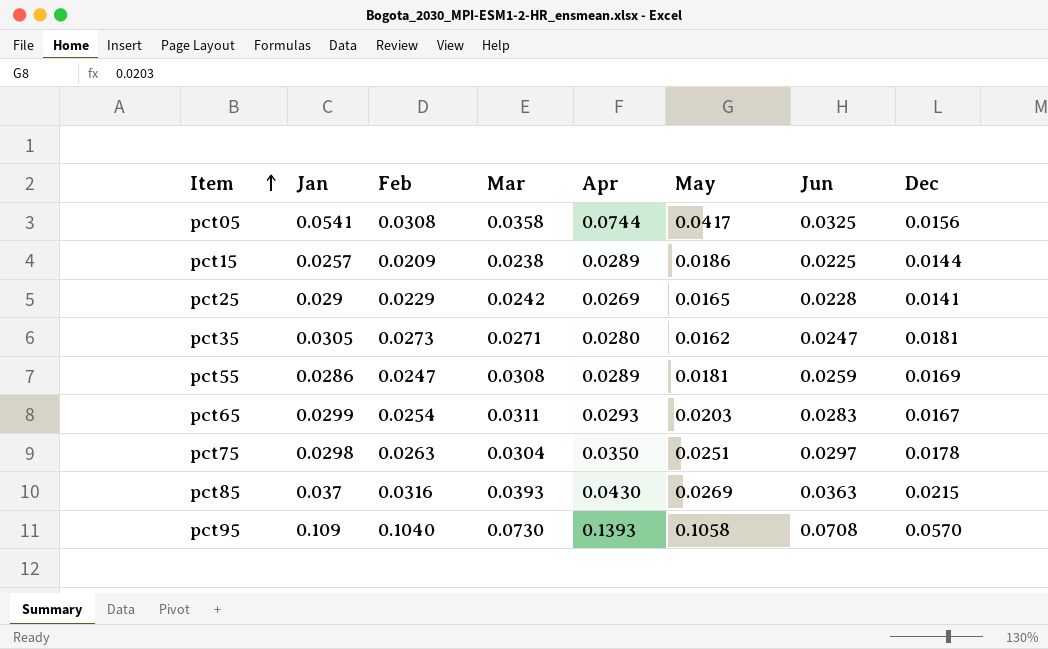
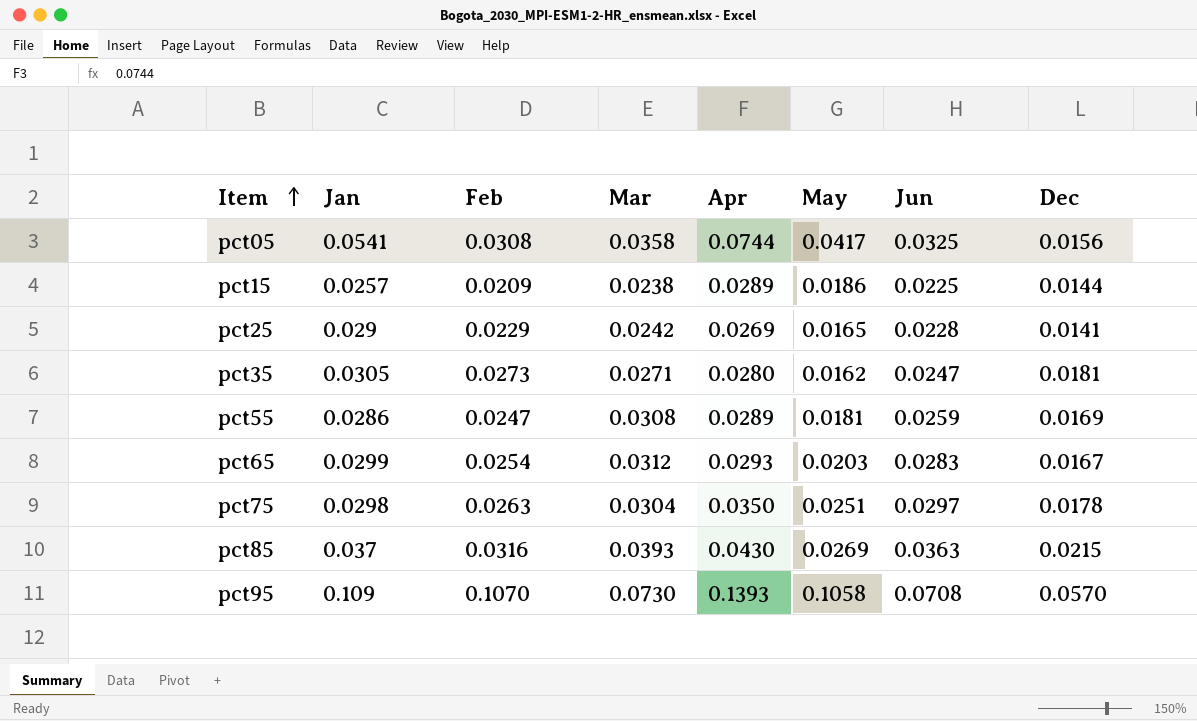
pct65 | Mar: 0.0311 -> 0.0312
pct95 | Feb: 0.1040 -> 0.1070

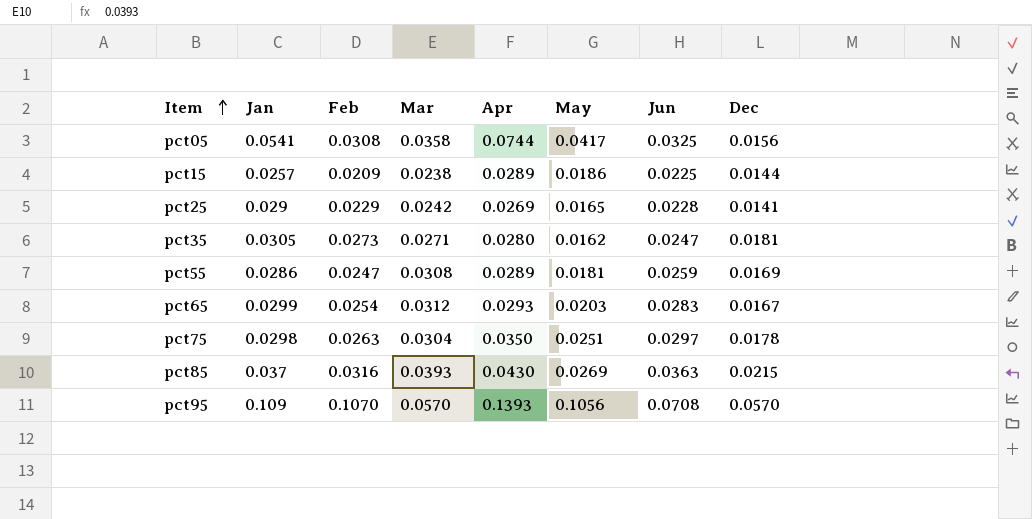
pct95 | Mar: 0.0730 -> 0.0570
pct95 | May: 0.1058 -> 0.1056

